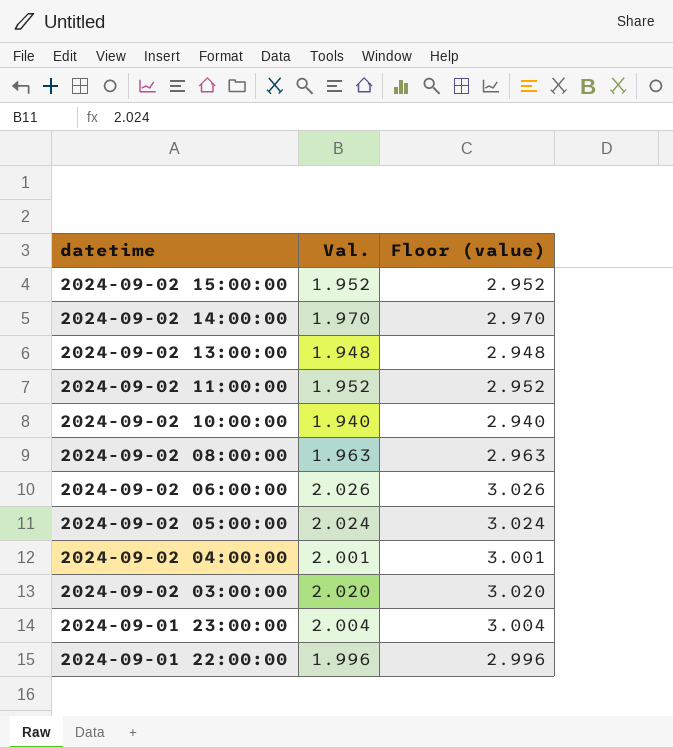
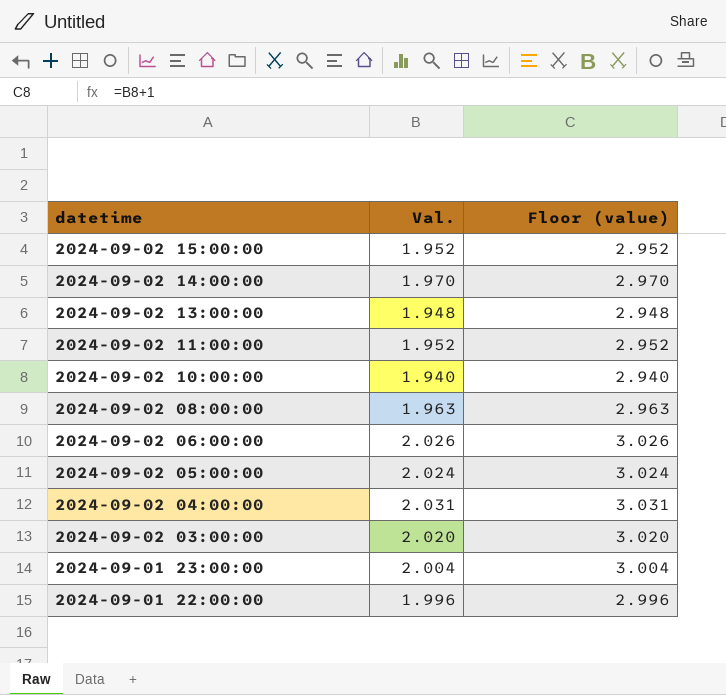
2024-09-02 04:00:00 | Val.: 2.001 -> 2.031
2024-09-02 04:00:00 | Floor (value): 3.001 -> 3.031

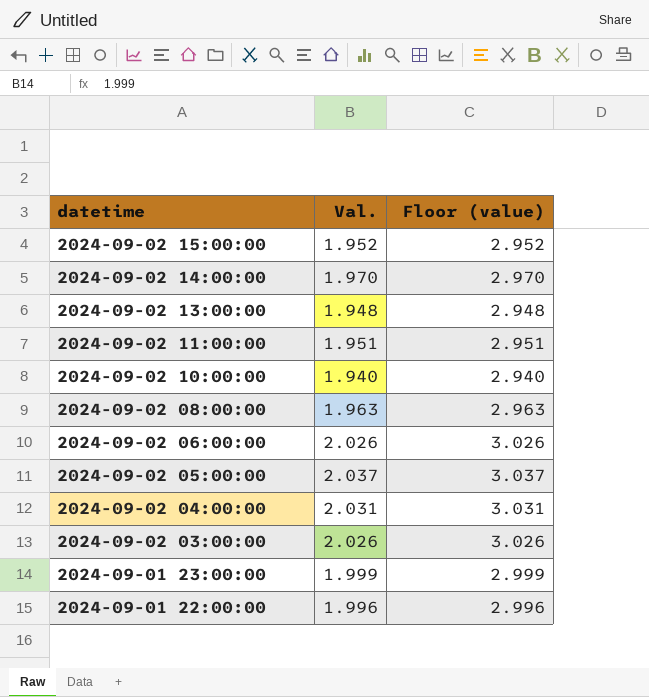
2024-09-02 11:00:00 | Val.: 1.952 -> 1.951
2024-09-02 11:00:00 | Floor (value): 2.952 -> 2.951
2024-09-02 05:00:00 | Val.: 2.024 -> 2.037
2024-09-02 05:00:00 | Floor (value): 3.024 -> 3.037
2024-09-02 03:00:00 | Val.: 2.020 -> 2.026
2024-09-02 03:00:00 | Floor (value): 3.020 -> 3.026
2024-09-01 23:00:00 | Val.: 2.004 -> 1.999
2024-09-01 23:00:00 | Floor (value): 3.004 -> 2.999

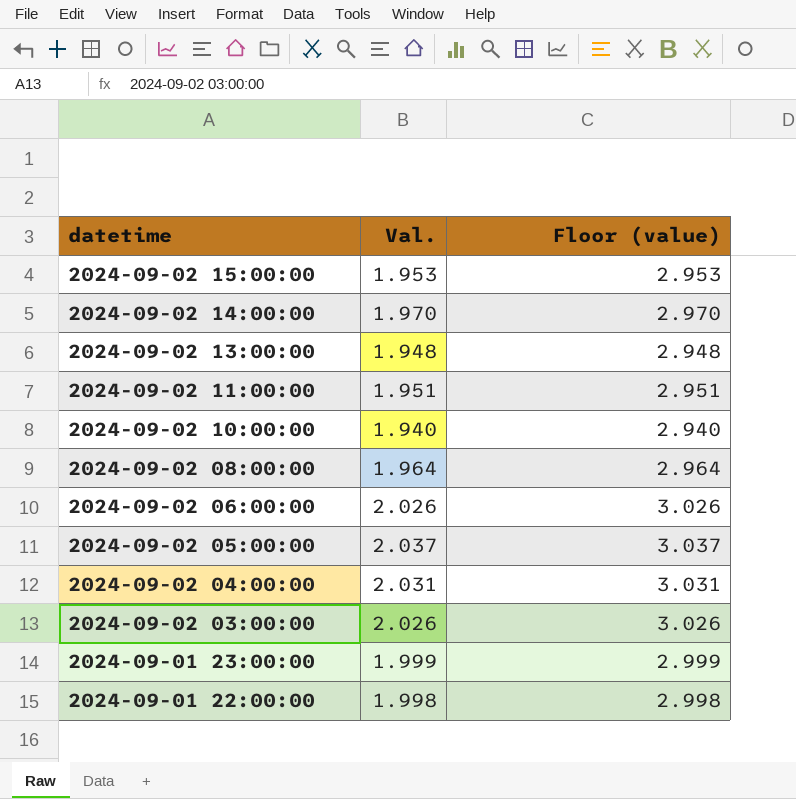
2024-09-02 15:00:00 | Val.: 1.952 -> 1.953
2024-09-02 15:00:00 | Floor (value): 2.952 -> 2.953
2024-09-02 08:00:00 | Val.: 1.963 -> 1.964
2024-09-02 08:00:00 | Floor (value): 2.963 -> 2.964
2024-09-01 22:00:00 | Val.: 1.996 -> 1.998
2024-09-01 22:00:00 | Floor (value): 2.996 -> 2.998

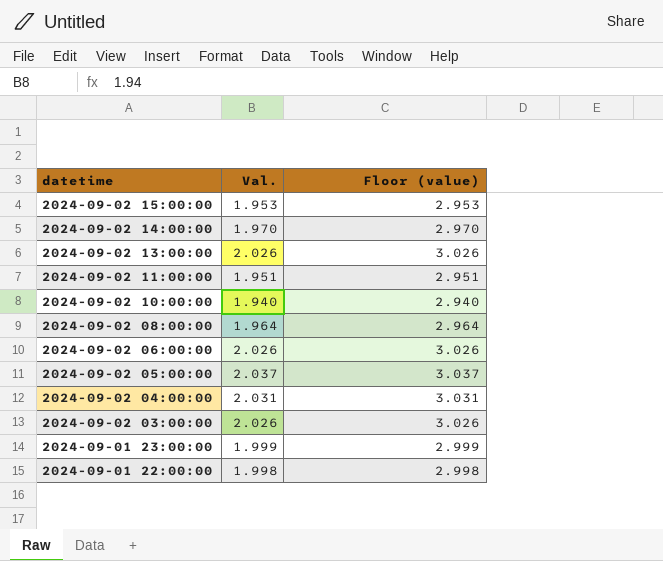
2024-09-02 13:00:00 | Val.: 1.948 -> 2.026
2024-09-02 13:00:00 | Floor (value): 2.948 -> 3.026

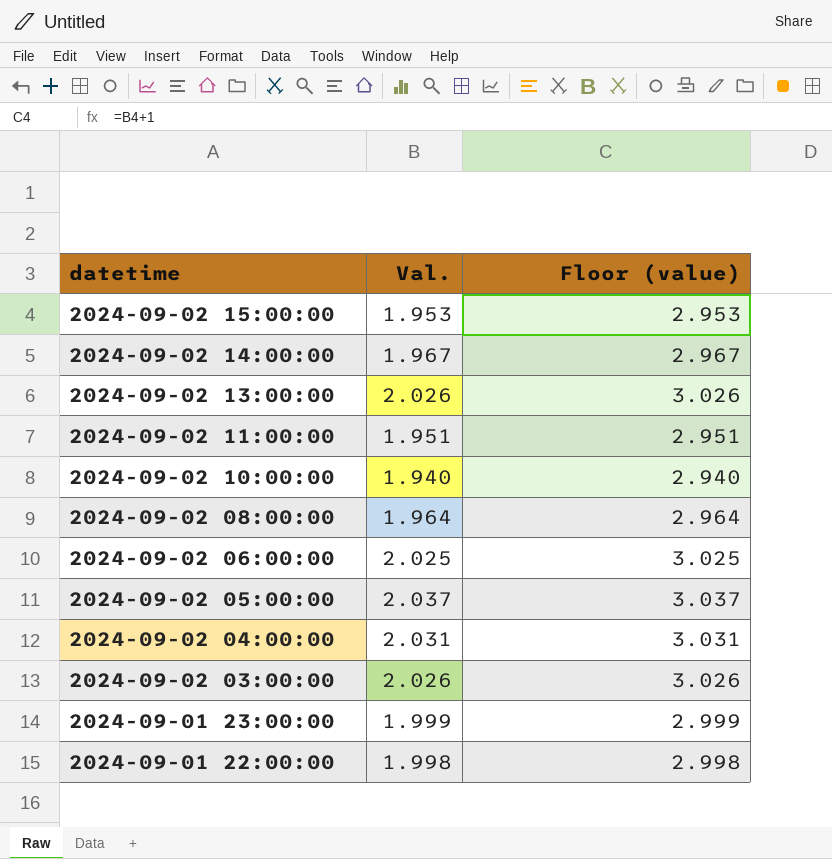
2024-09-02 14:00:00 | Val.: 1.970 -> 1.967
2024-09-02 14:00:00 | Floor (value): 2.970 -> 2.967
2024-09-02 06:00:00 | Val.: 2.026 -> 2.025
2024-09-02 06:00:00 | Floor (value): 3.026 -> 3.025

